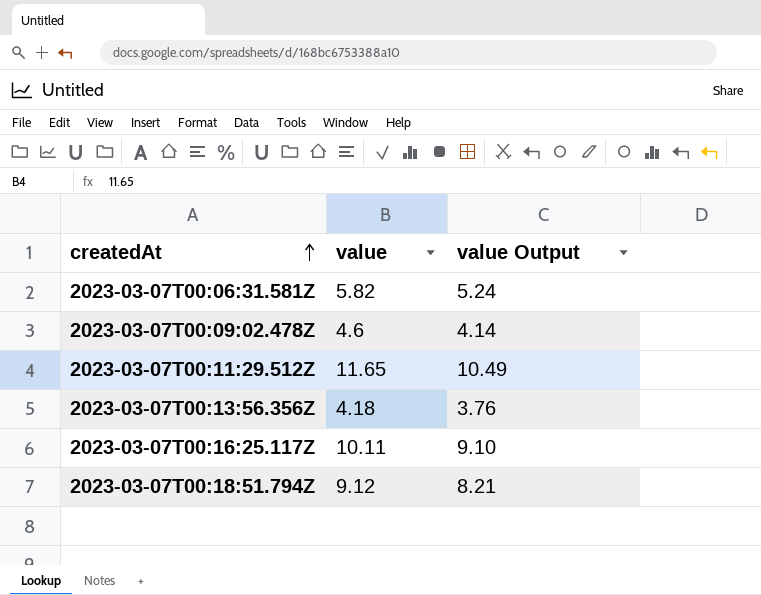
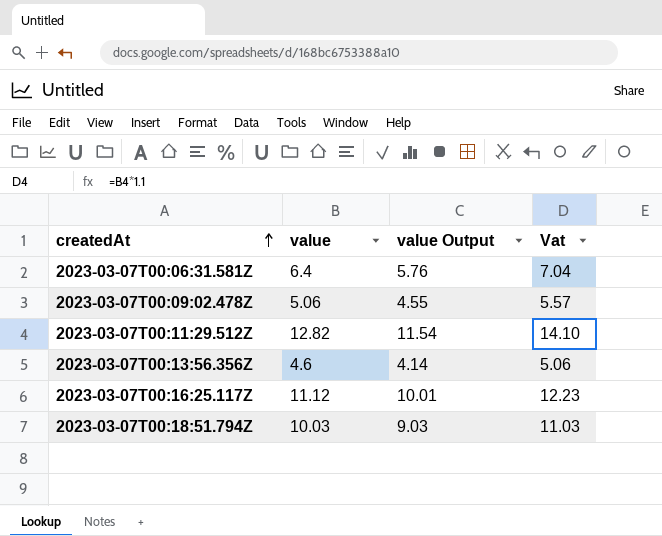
column Vat | formula: none -> [value] * 1.1
2023-03-07T00:06:31.581Z | value: 5.82 -> 6.4
2023-03-07T00:06:31.581Z | value Output: 5.24 -> 5.76
2023-03-07T00:09:02.478Z | value: 4.6 -> 5.06
2023-03-07T00:09:02.478Z | value Output: 4.14 -> 4.55
2023-03-07T00:11:29.512Z | value: 11.65 -> 12.82
2023-03-07T00:11:29.512Z | value Output: 10.49 -> 11.54
2023-03-07T00:13:56.356Z | value: 4.18 -> 4.6
2023-03-07T00:13:56.356Z | value Output: 3.76 -> 4.14
2023-03-07T00:16:25.117Z | value: 10.11 -> 11.12
2023-03-07T00:16:25.117Z | value Output: 9.10 -> 10.01
2023-03-07T00:18:51.794Z | value: 9.12 -> 10.03
2023-03-07T00:18:51.794Z | value Output: 8.21 -> 9.03

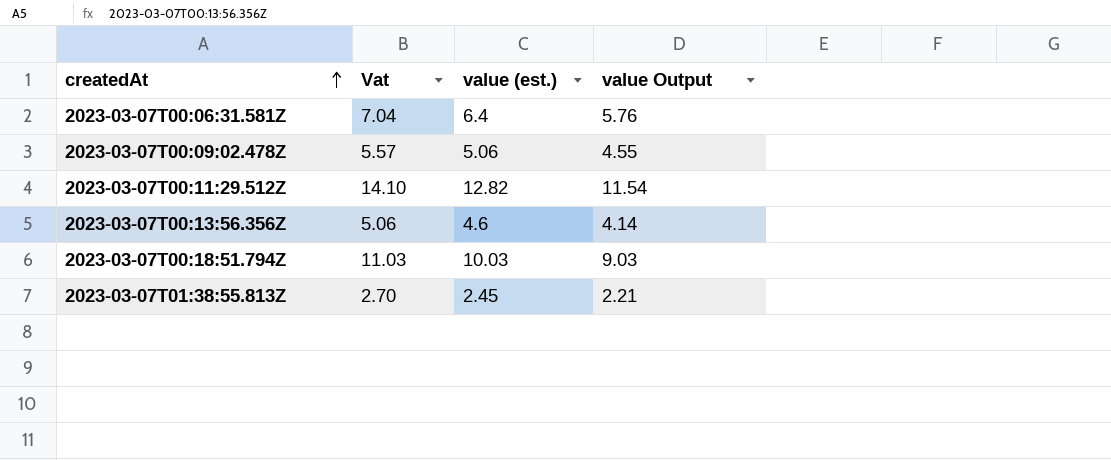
column Vat | position: 4 -> 2
column name: value -> value (est.)
row 2023-03-07T00:16:25.117Z: 11.12 | 10.01 | 12.23 -> none
row 2023-03-07T01:38:55.813Z: none -> 2.70 | 2.45 | 2.21

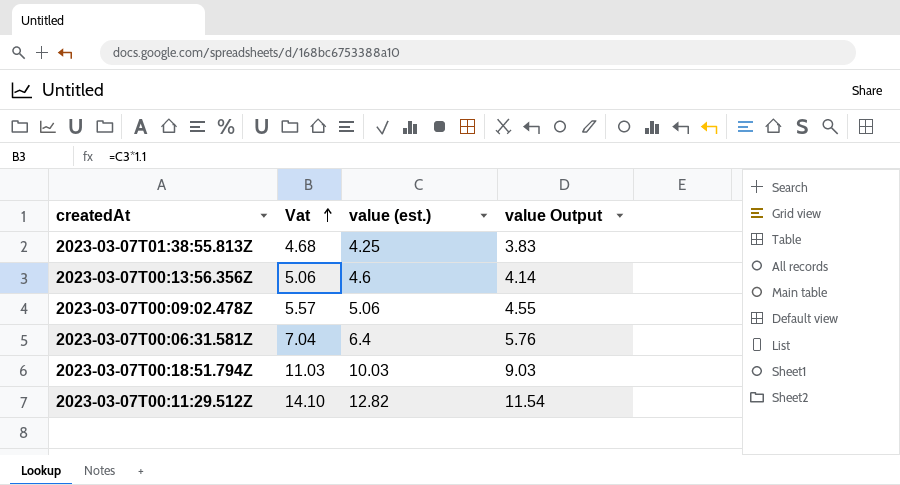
row order: createdAt ascending -> Vat ascending
2023-03-07T01:38:55.813Z | Vat: 2.70 -> 4.68
2023-03-07T01:38:55.813Z | value (est.): 2.45 -> 4.25
2023-03-07T01:38:55.813Z | value Output: 2.21 -> 3.83

